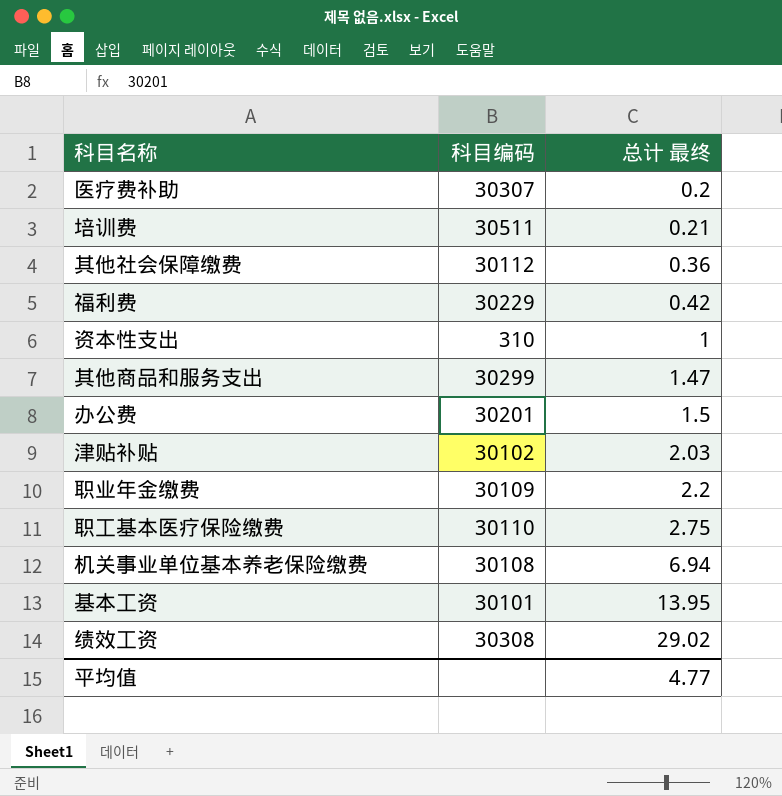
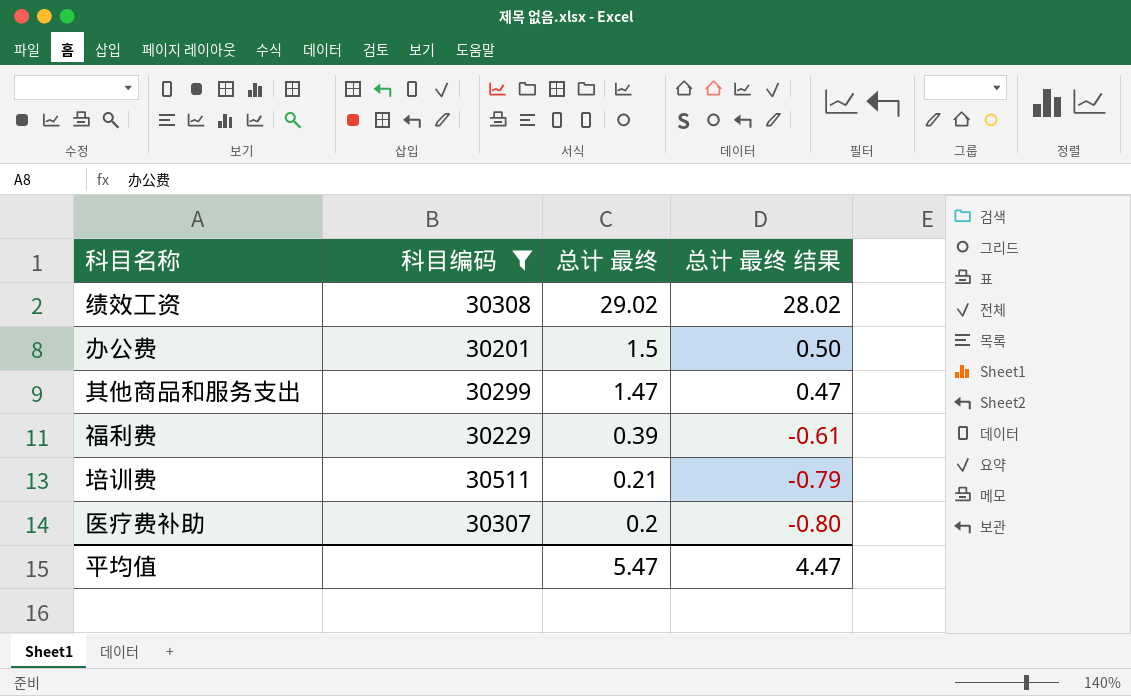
filter: none -> 科目编码 >= 30201
row order: 总计 最终 ascending -> 总计 最终 descending
column 总计 最终 结果 | formula: none -> [总计 最终] - 1
福利费 | 总计 最终: 0.42 -> 0.39
平均值 | 总计 最终: 4.77 -> 5.47

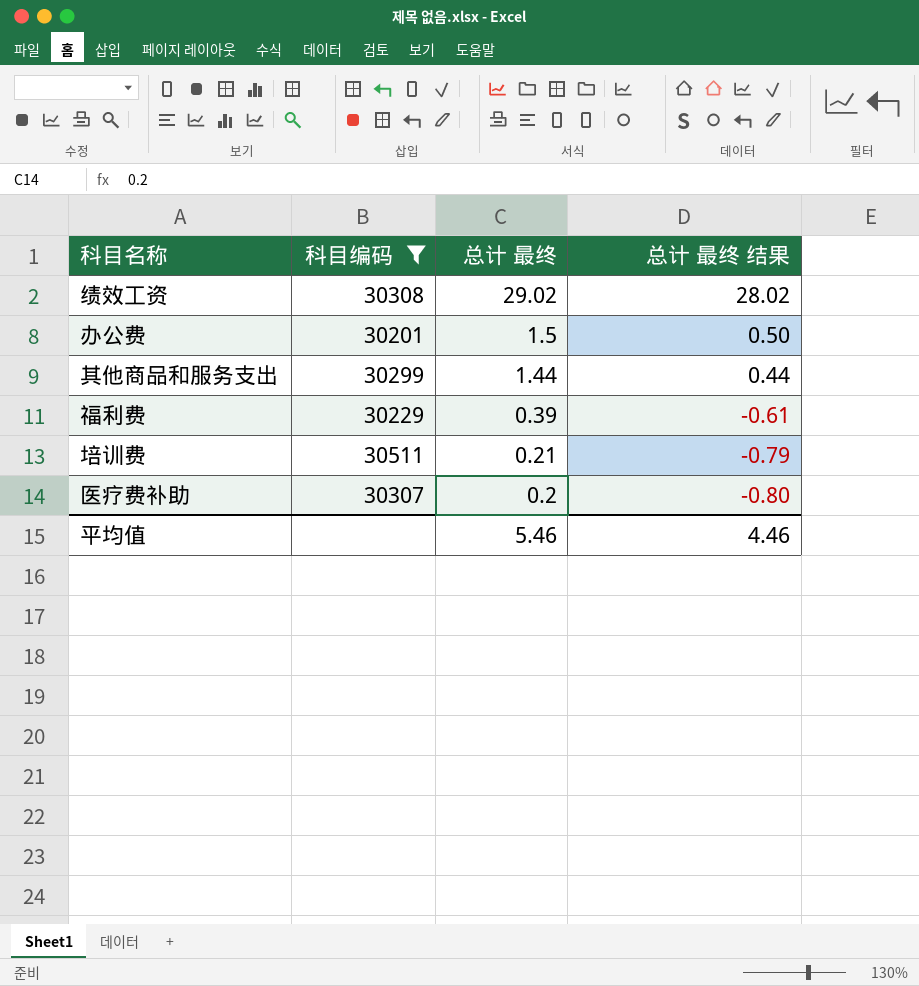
其他商品和服务支出 | 总计 最终: 1.47 -> 1.44
其他商品和服务支出 | 总计 最终 结果: 0.47 -> 0.44
平均值 | 总计 最终: 5.47 -> 5.46
平均值 | 总计 最终 结果: 4.47 -> 4.46

